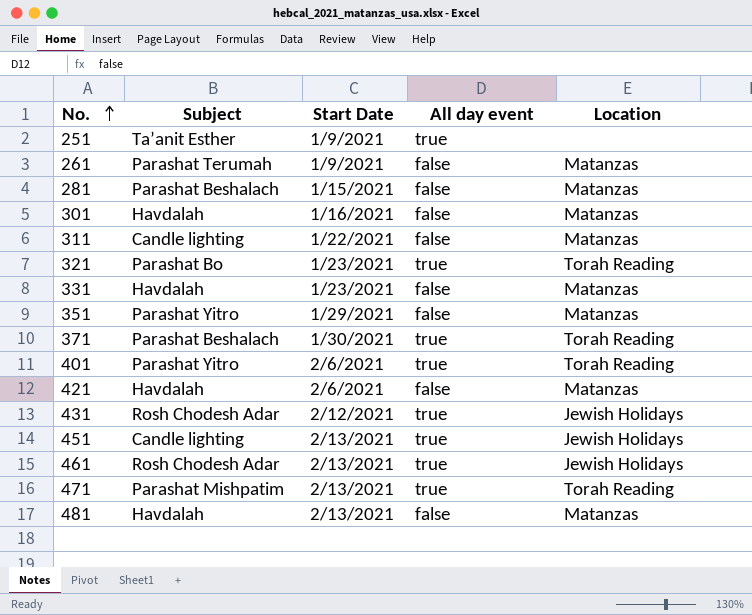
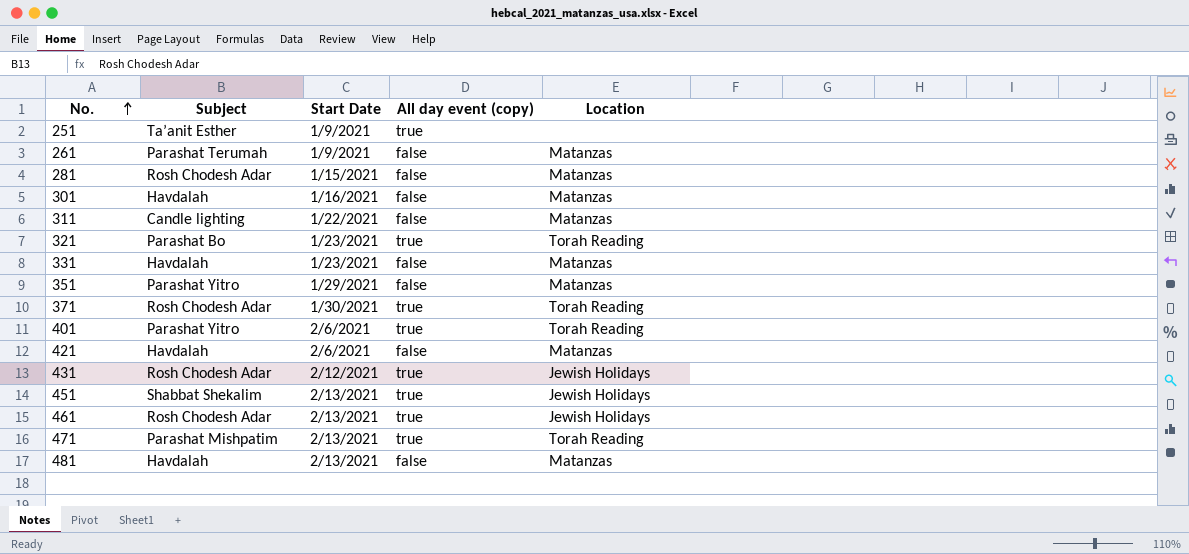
column name: All day event -> All day event (copy)
281 | Subject: Parashat Beshalach -> Rosh Chodesh Adar
371 | Subject: Parashat Beshalach -> Rosh Chodesh Adar
451 | Subject: Candle lighting -> Shabbat Shekalim

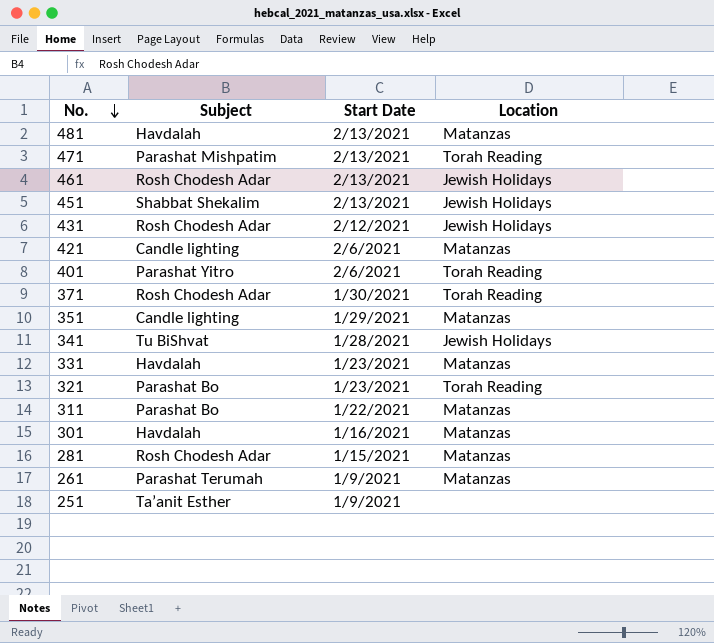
row order: No. ascending -> No. descending
column All day event (copy) | position: 4 -> none
421 | Subject: Havdalah -> Candle lighting
351 | Subject: Parashat Yitro -> Candle lighting
row 341: none -> Tu BiShvat | 1/28/2021 | Jewish Holidays
311 | Subject: Candle lighting -> Parashat Bo

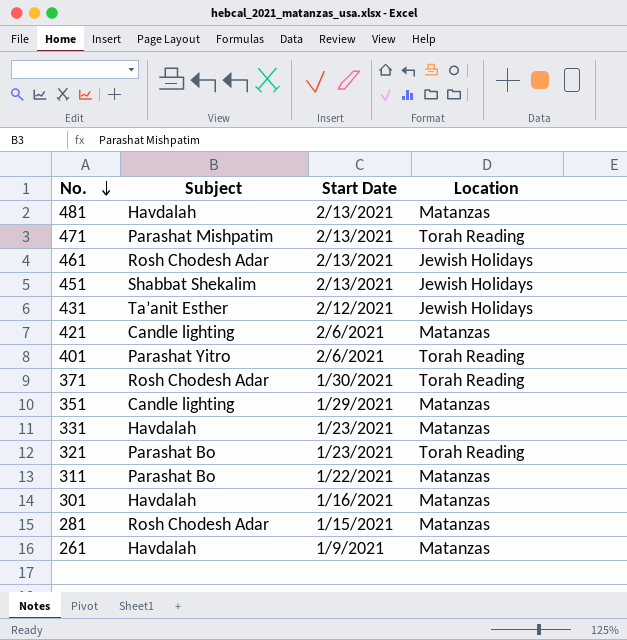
row 341: Tu BiShvat | 1/28/2021 | Jewish Holidays -> none
row 251: Ta’anit Esther | 1/9/2021 | none -> none
431 | Subject: Rosh Chodesh Adar -> Ta’anit Esther
261 | Subject: Parashat Terumah -> Havdalah

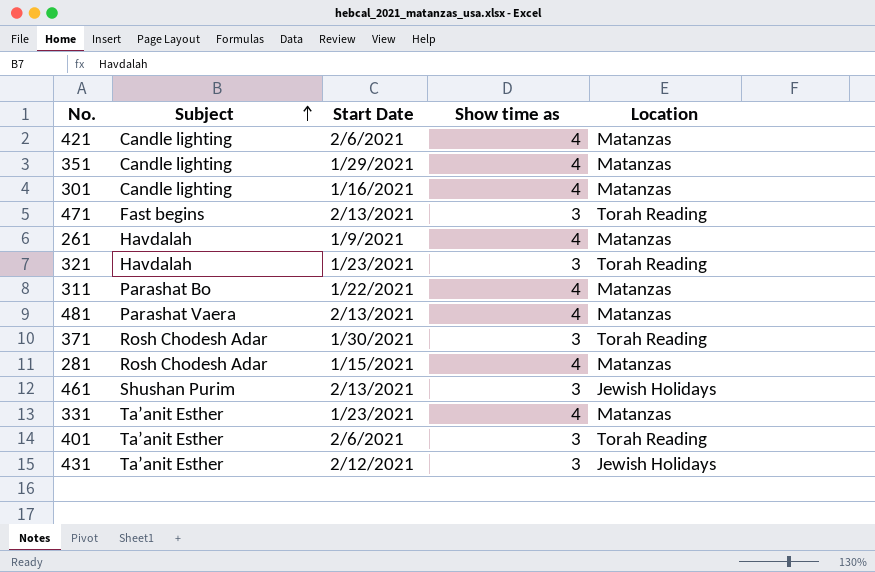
row order: No. descending -> Subject ascending
column Show time as | position: none -> 4
row 451: Shabbat Shekalim | 2/13/2021 | Jewish Holidays -> none
301 | Subject: Havdalah -> Candle lighting
471 | Subject: Parashat Mishpatim -> Fast begins
321 | Subject: Parashat Bo -> Havdalah
481 | Subject: Havdalah -> Parashat Vaera
461 | Subject: Rosh Chodesh Adar -> Shushan Purim
331 | Subject: Havdalah -> Ta’anit Esther
401 | Subject: Parashat Yitro -> Ta’anit Esther

